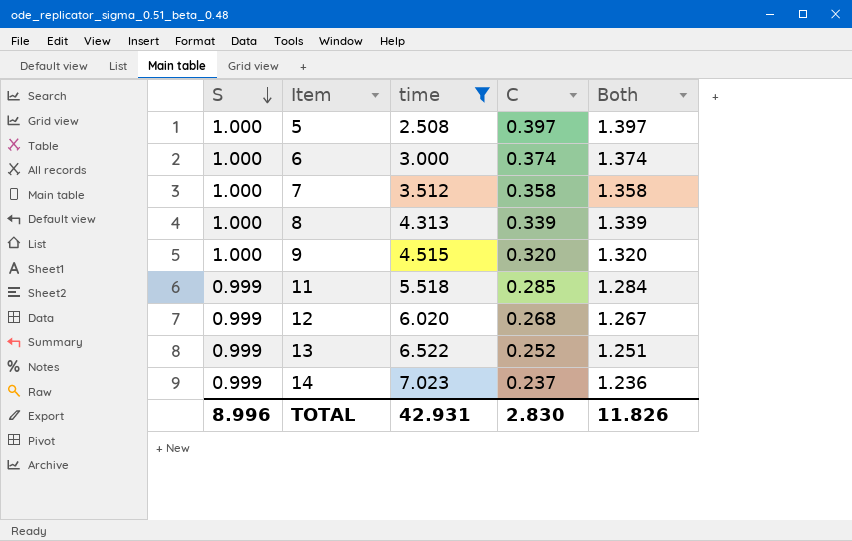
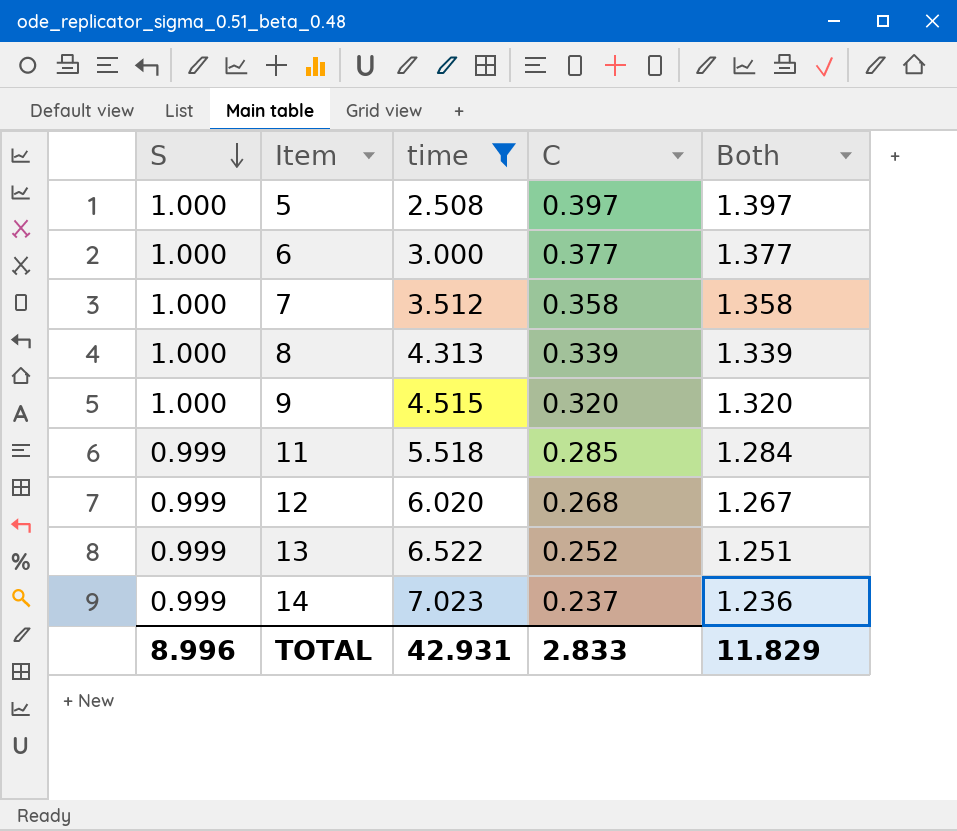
6 | C: 0.374 -> 0.377
6 | Both: 1.374 -> 1.377
TOTAL | C: 2.830 -> 2.833
TOTAL | Both: 11.826 -> 11.829

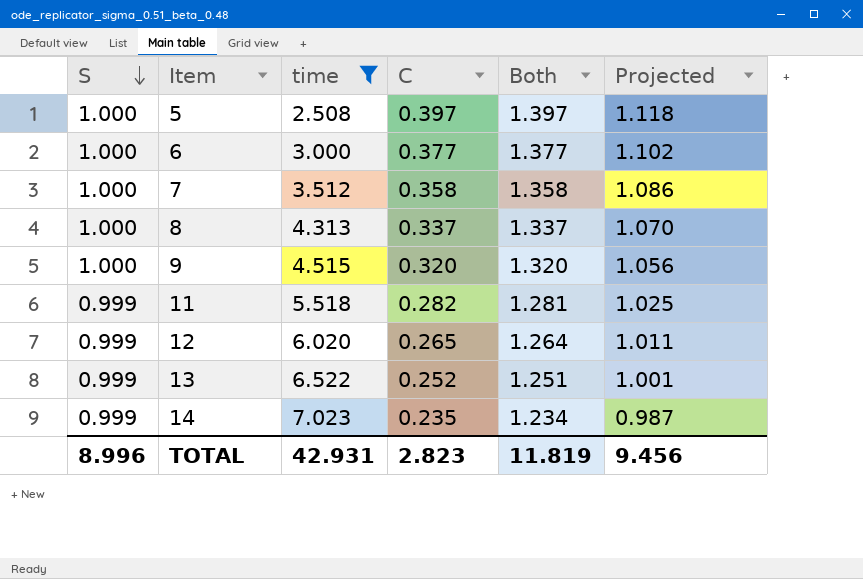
column Projected | formula: none -> [Both] * 0.8
8 | C: 0.339 -> 0.337
8 | Both: 1.339 -> 1.337
11 | C: 0.285 -> 0.282
11 | Both: 1.284 -> 1.281
12 | C: 0.268 -> 0.265
12 | Both: 1.267 -> 1.264
14 | C: 0.237 -> 0.235
14 | Both: 1.236 -> 1.234
TOTAL | C: 2.833 -> 2.823
TOTAL | Both: 11.829 -> 11.819

